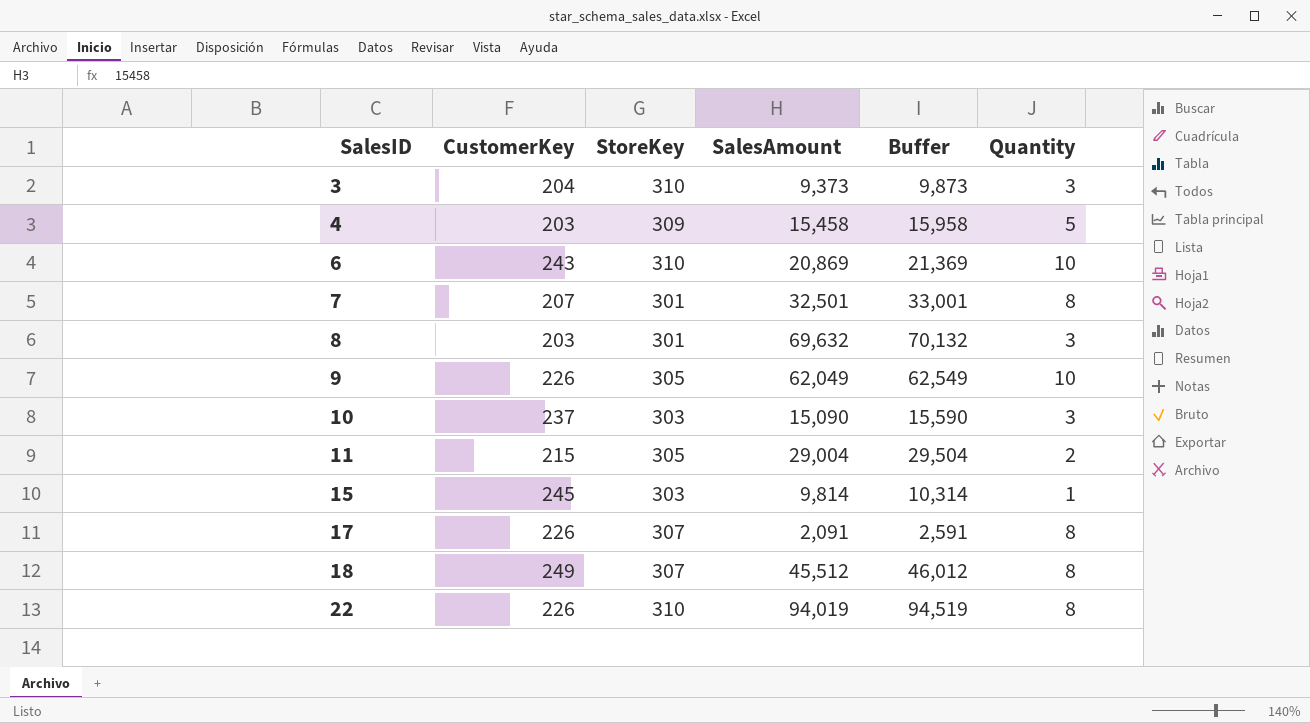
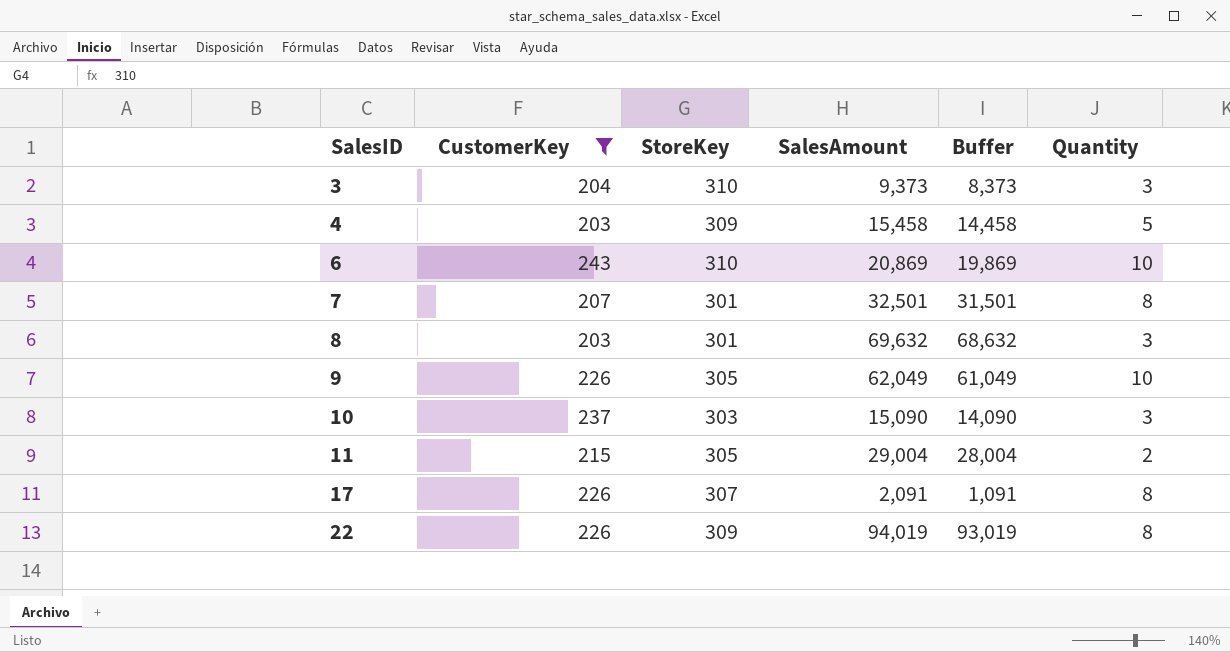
filter: none -> CustomerKey <= 243
column Buffer | formula: [SalesAmount] + 500 -> [SalesAmount] - 1000
22 | StoreKey: 310 -> 309

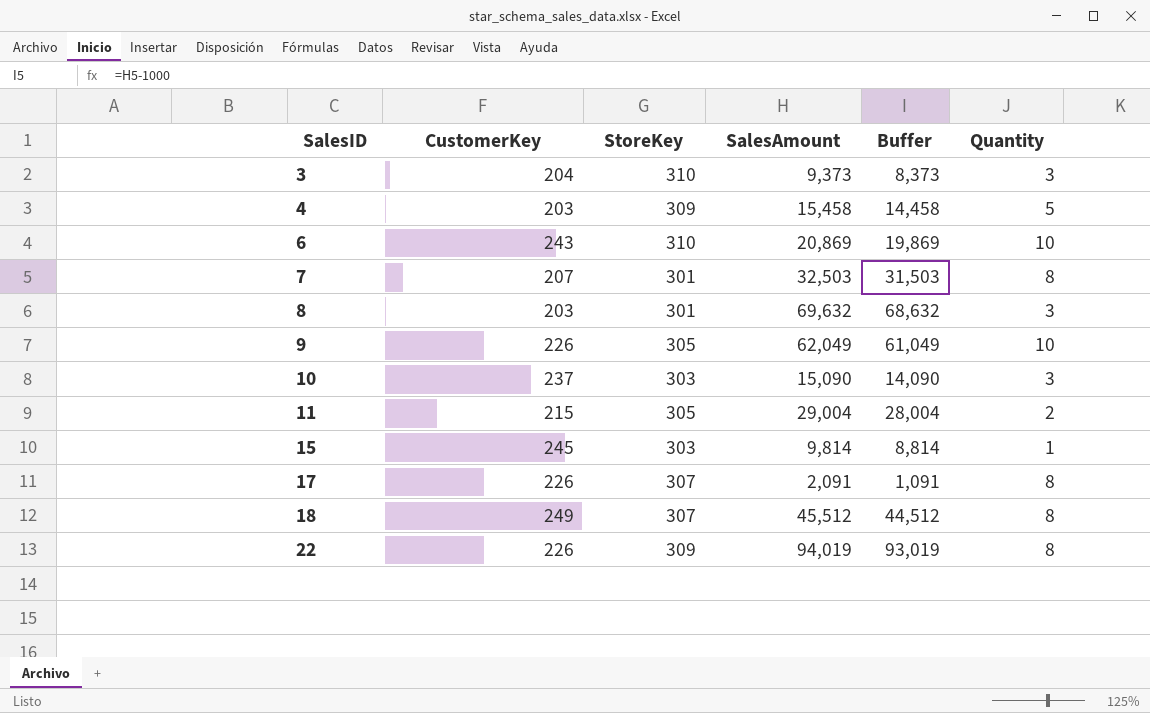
filter: CustomerKey <= 243 -> none
7 | SalesAmount: 32,501 -> 32,503
7 | Buffer: 31,501 -> 31,503

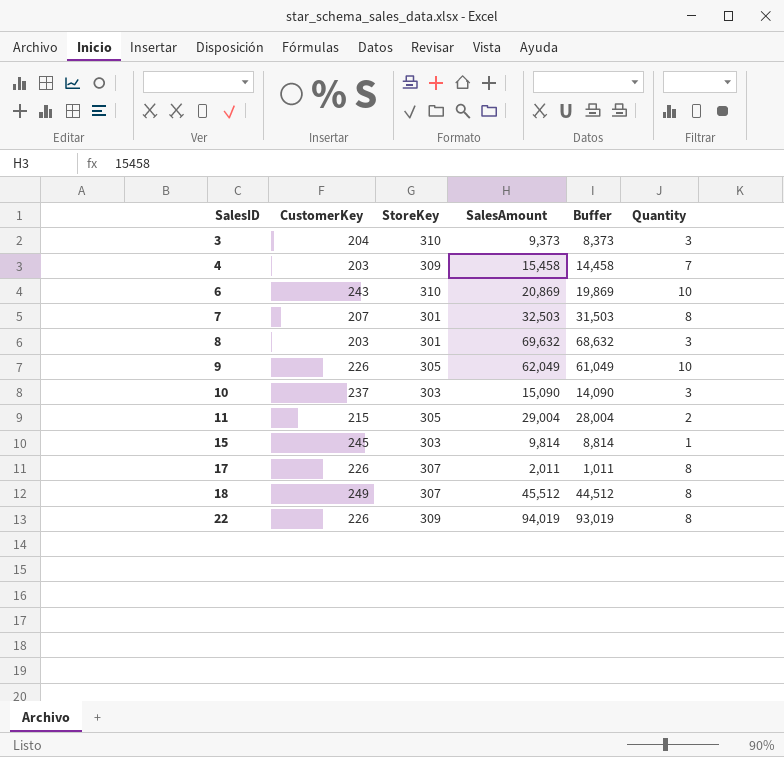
4 | Quantity: 5 -> 7
17 | SalesAmount: 2,091 -> 2,011
17 | Buffer: 1,091 -> 1,011

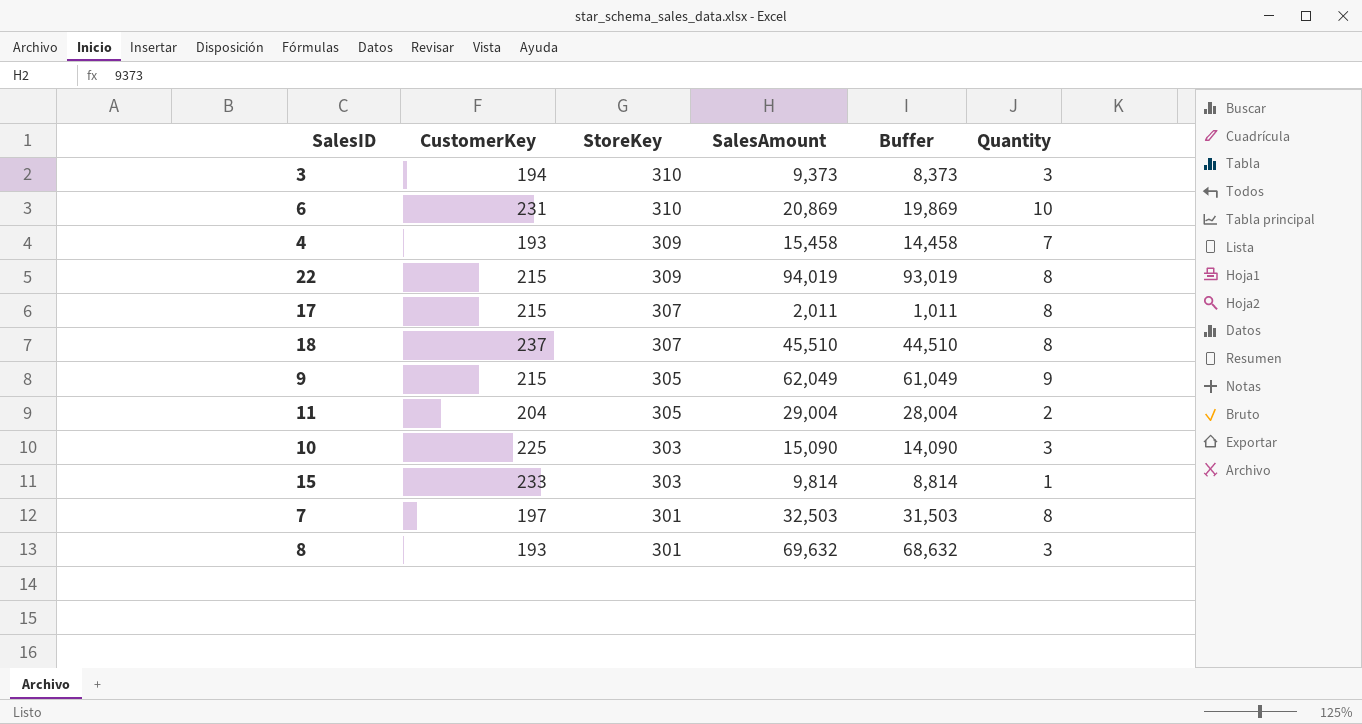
row order: SalesID ascending -> StoreKey descending
3 | CustomerKey: 204 -> 194
6 | CustomerKey: 243 -> 231
4 | CustomerKey: 203 -> 193
22 | CustomerKey: 226 -> 215
17 | CustomerKey: 226 -> 215
18 | CustomerKey: 249 -> 237
18 | SalesAmount: 45,512 -> 45,510
18 | Buffer: 44,512 -> 44,510
9 | CustomerKey: 226 -> 215
9 | Quantity: 10 -> 9
11 | CustomerKey: 215 -> 204
10 | CustomerKey: 237 -> 225
15 | CustomerKey: 245 -> 233
7 | CustomerKey: 207 -> 197
8 | CustomerKey: 203 -> 193

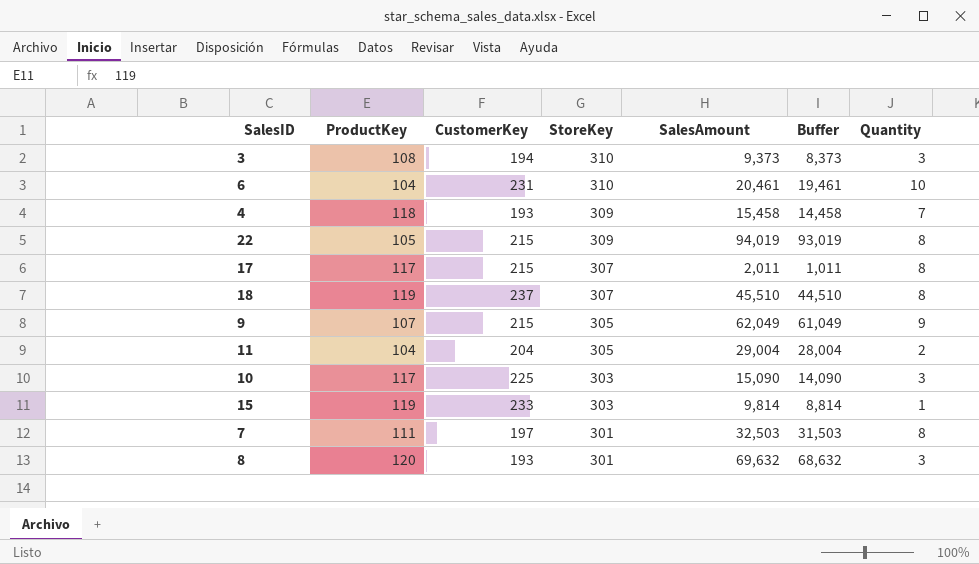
column ProductKey | position: none -> 2
6 | SalesAmount: 20,869 -> 20,461
6 | Buffer: 19,869 -> 19,461

